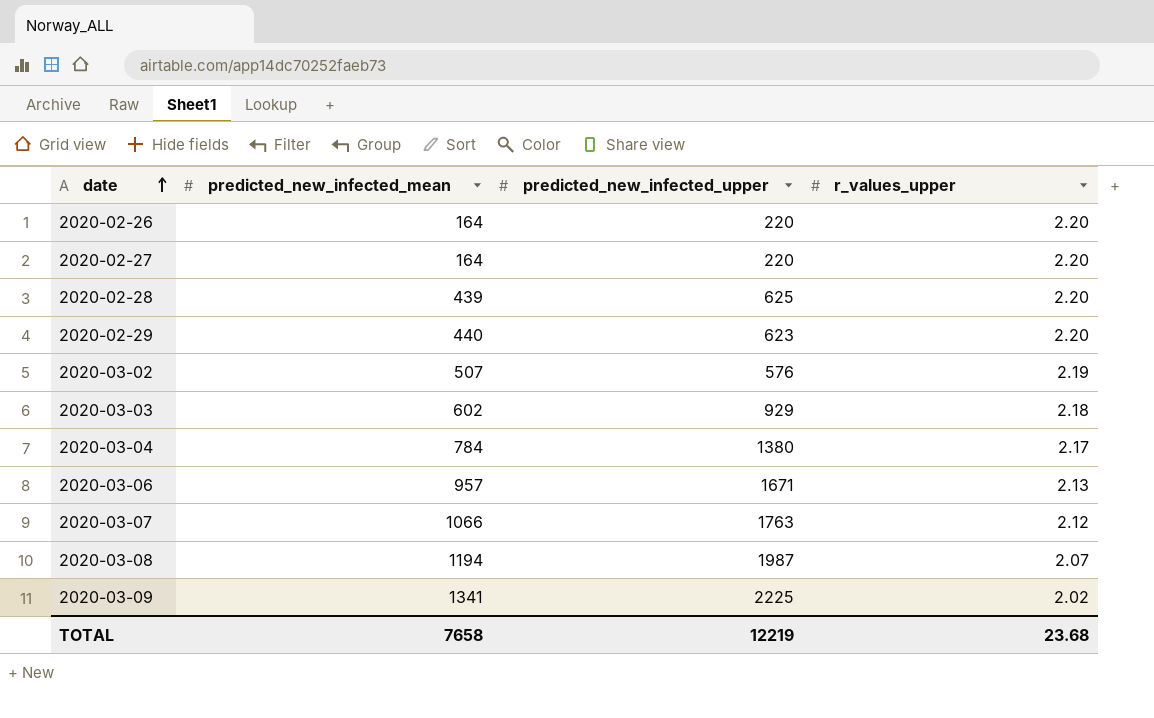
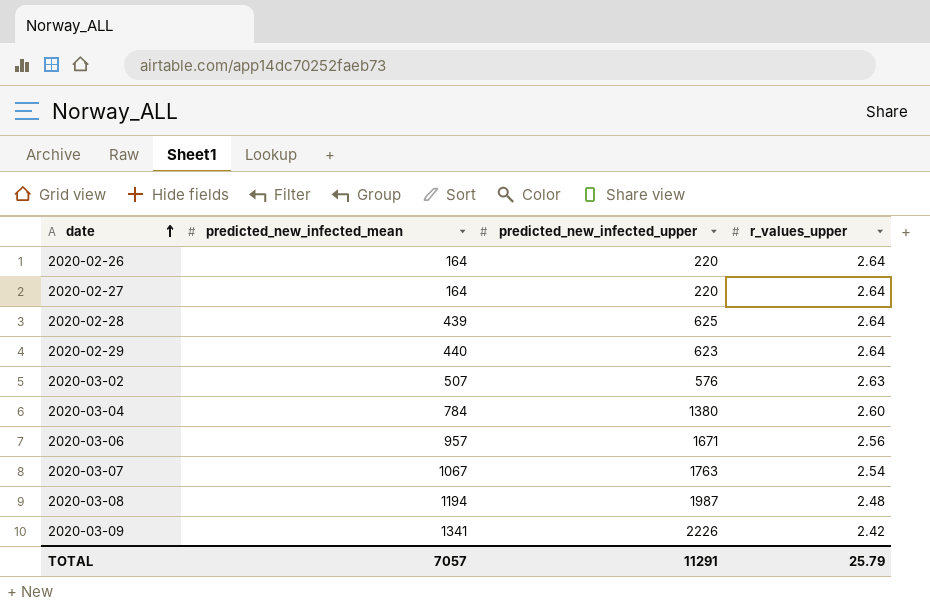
row 2020-03-03: 602 | 929 | 2.18 -> none
2020-02-26 | r_values_upper: 2.20 -> 2.64
2020-02-27 | r_values_upper: 2.20 -> 2.64
2020-02-28 | r_values_upper: 2.20 -> 2.64
2020-02-29 | r_values_upper: 2.20 -> 2.64
2020-03-02 | r_values_upper: 2.19 -> 2.63
2020-03-04 | r_values_upper: 2.17 -> 2.60
2020-03-06 | r_values_upper: 2.13 -> 2.56
2020-03-07 | predicted_new_infected_mean: 1066 -> 1067
2020-03-07 | r_values_upper: 2.12 -> 2.54
2020-03-08 | r_values_upper: 2.07 -> 2.48
2020-03-09 | predicted_new_infected_upper: 2225 -> 2226
2020-03-09 | r_values_upper: 2.02 -> 2.42
TOTAL | predicted_new_infected_mean: 7658 -> 7057
TOTAL | predicted_new_infected_upper: 12219 -> 11291
TOTAL | r_values_upper: 23.68 -> 25.79

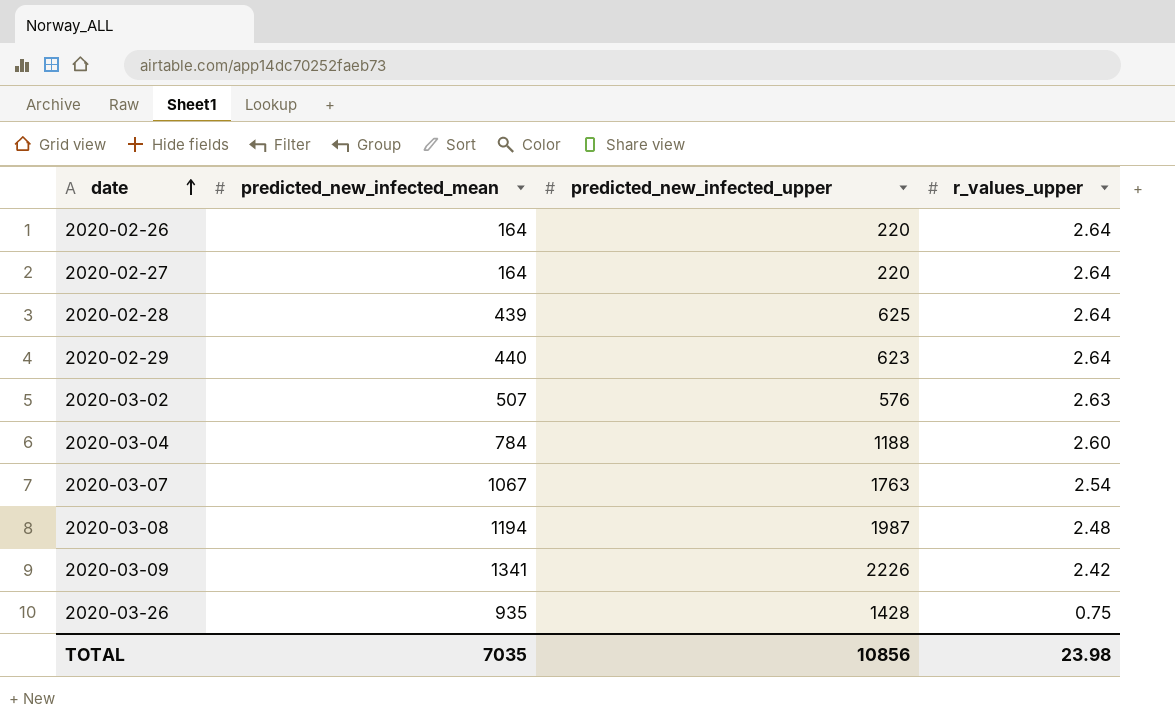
row 2020-03-06: 957 | 1671 | 2.56 -> none
2020-03-04 | predicted_new_infected_upper: 1380 -> 1188
row 2020-03-26: none -> 935 | 1428 | 0.75
TOTAL | predicted_new_infected_mean: 7057 -> 7035
TOTAL | predicted_new_infected_upper: 11291 -> 10856
TOTAL | r_values_upper: 25.79 -> 23.98

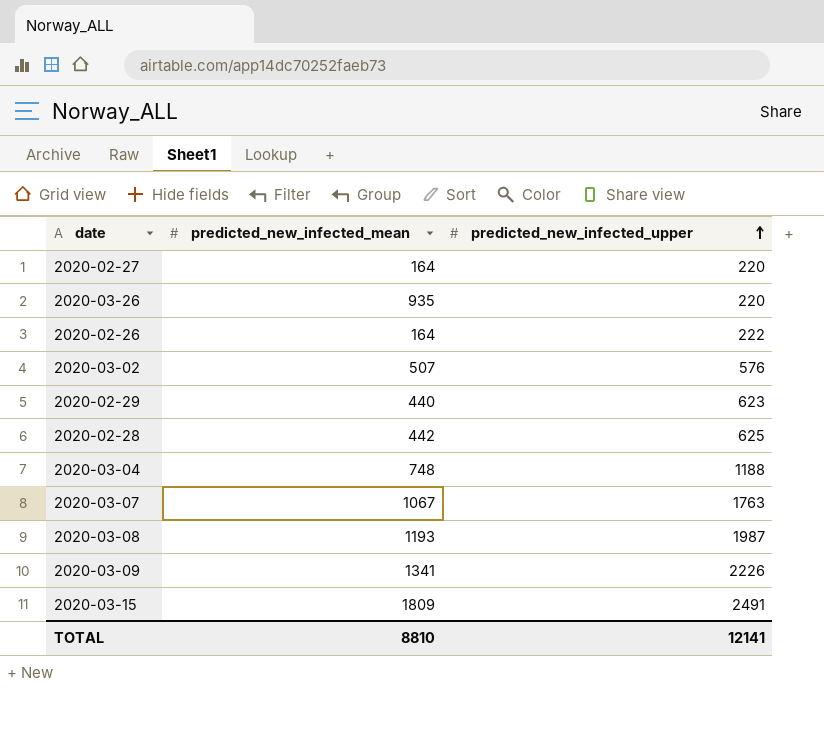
row order: date ascending -> predicted_new_infected_upper ascending
column r_values_upper | position: 4 -> none
2020-03-26 | predicted_new_infected_upper: 1428 -> 220
2020-02-26 | predicted_new_infected_upper: 220 -> 222
2020-02-28 | predicted_new_infected_mean: 439 -> 442
2020-03-04 | predicted_new_infected_mean: 784 -> 748
2020-03-08 | predicted_new_infected_mean: 1194 -> 1193
row 2020-03-15: none -> 1809 | 2491
TOTAL | predicted_new_infected_mean: 7035 -> 8810
TOTAL | predicted_new_infected_upper: 10856 -> 12141

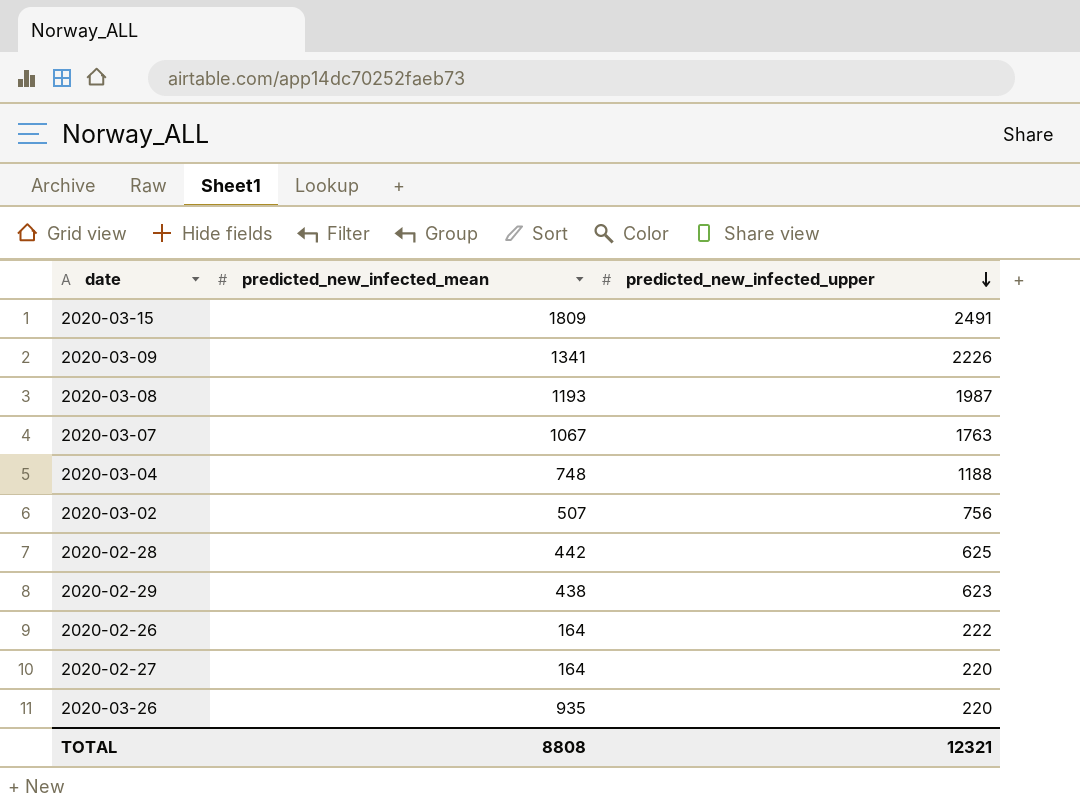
row order: predicted_new_infected_upper ascending -> predicted_new_infected_upper descending
2020-03-02 | predicted_new_infected_upper: 576 -> 756
2020-02-29 | predicted_new_infected_mean: 440 -> 438
TOTAL | predicted_new_infected_mean: 8810 -> 8808
TOTAL | predicted_new_infected_upper: 12141 -> 12321

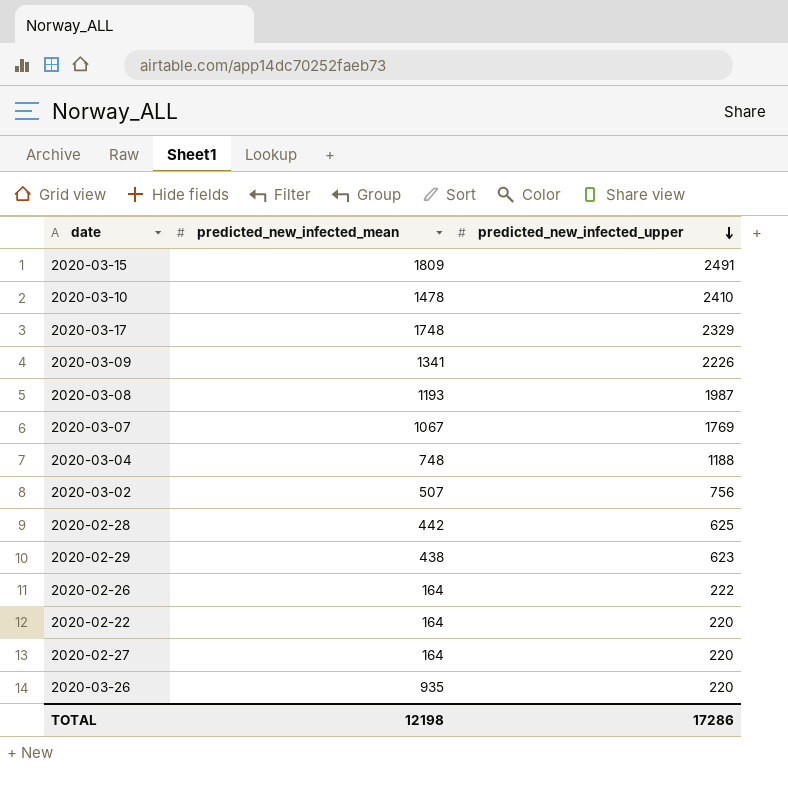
row 2020-03-10: none -> 1478 | 2410
row 2020-03-17: none -> 1748 | 2329
2020-03-07 | predicted_new_infected_upper: 1763 -> 1769
row 2020-02-22: none -> 164 | 220
TOTAL | predicted_new_infected_mean: 8808 -> 12198
TOTAL | predicted_new_infected_upper: 12321 -> 17286

